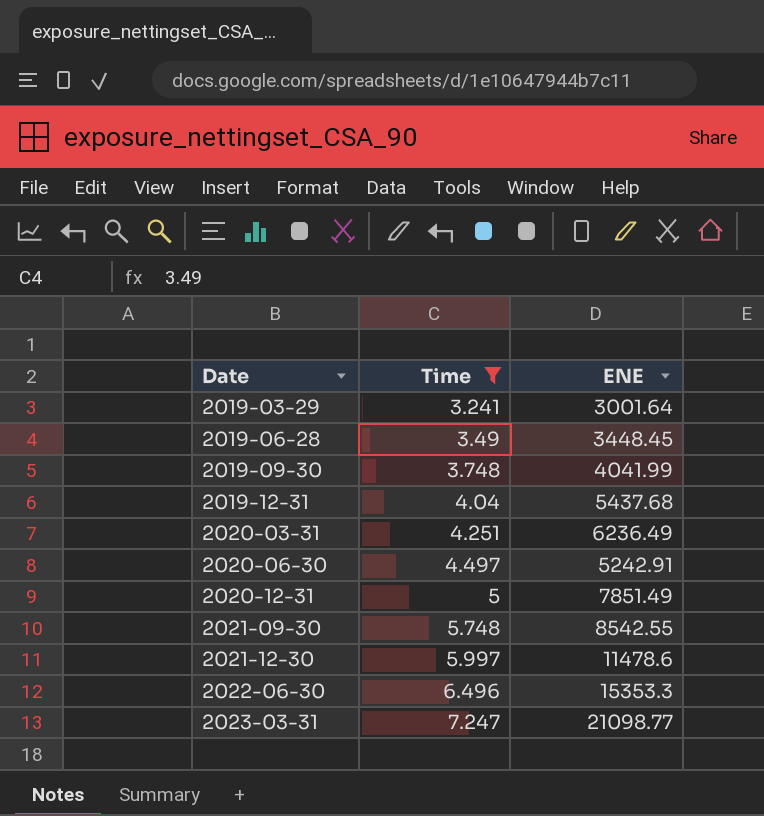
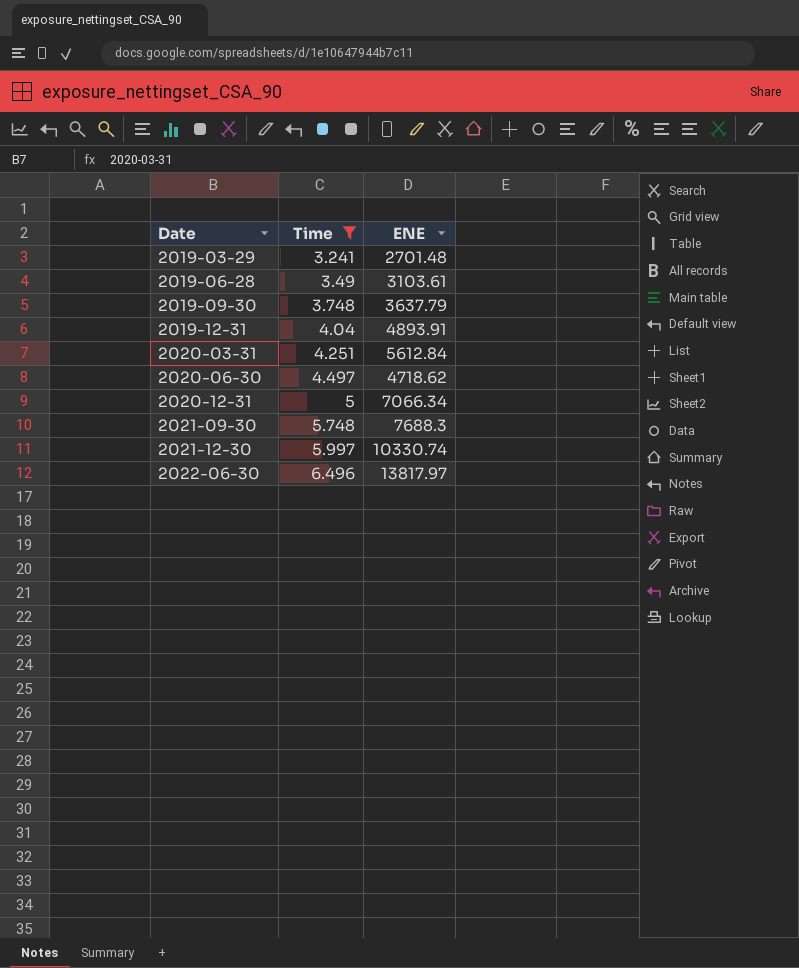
row 2023-03-31: 7.247 | 21098.77 -> none
2019-03-29 | ENE: 3001.64 -> 2701.48
2019-06-28 | ENE: 3448.45 -> 3103.61
2019-09-30 | ENE: 4041.99 -> 3637.79
2019-12-31 | ENE: 5437.68 -> 4893.91
2020-03-31 | ENE: 6236.49 -> 5612.84
2020-06-30 | ENE: 5242.91 -> 4718.62
2020-12-31 | ENE: 7851.49 -> 7066.34
2021-09-30 | ENE: 8542.55 -> 7688.3
2021-12-30 | ENE: 11478.6 -> 10330.74
2022-06-30 | ENE: 15353.3 -> 13817.97

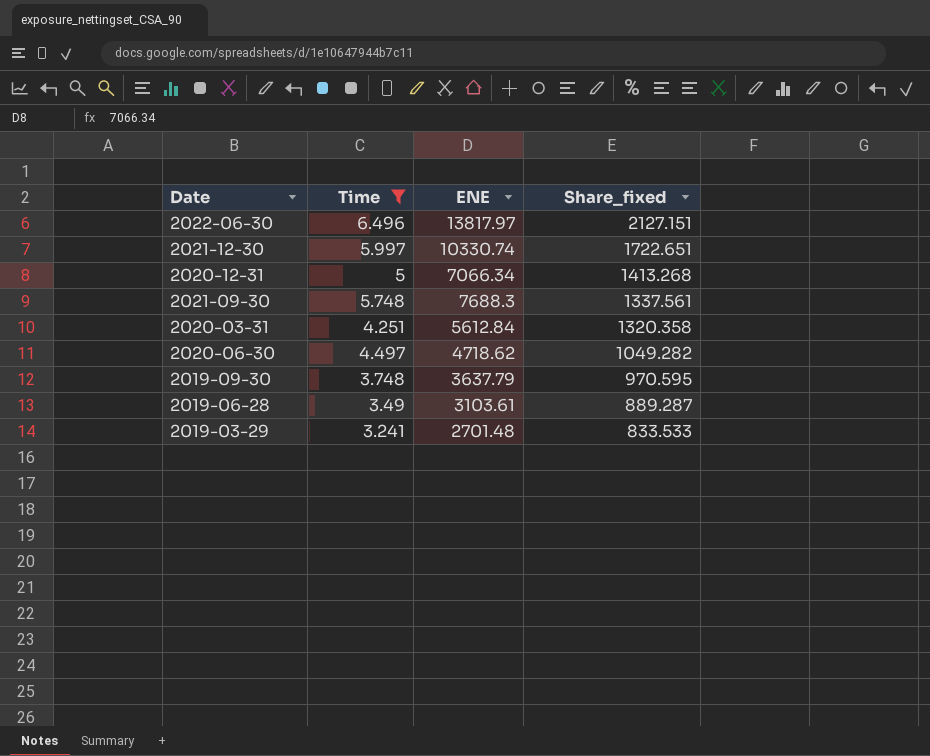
row order: Date ascending -> Share_fixed descending
column Share_fixed | formula: none -> [ENE] / [Time]
row 2019-12-31: 4.04 | 4893.91 -> none

